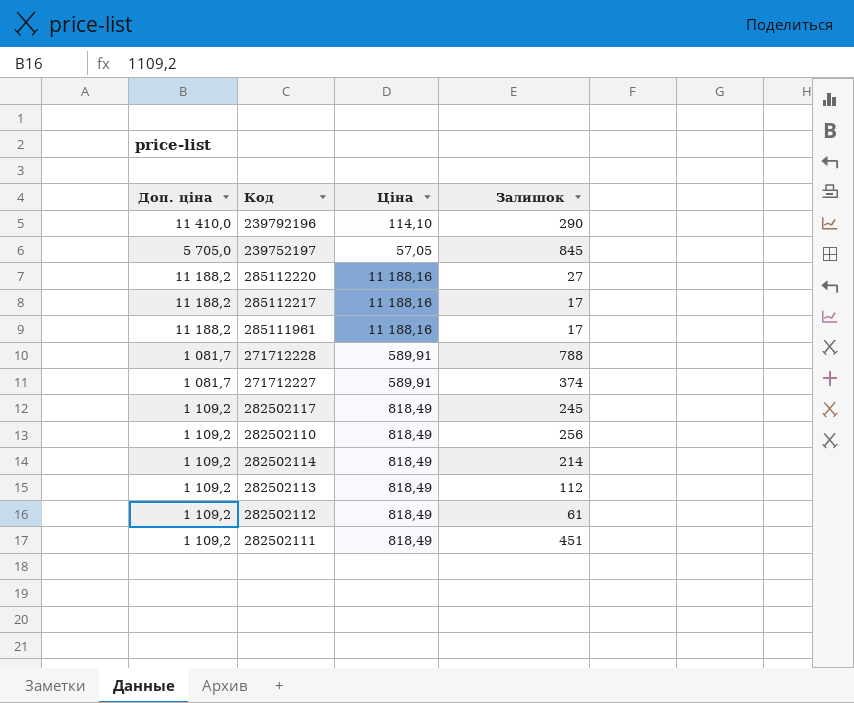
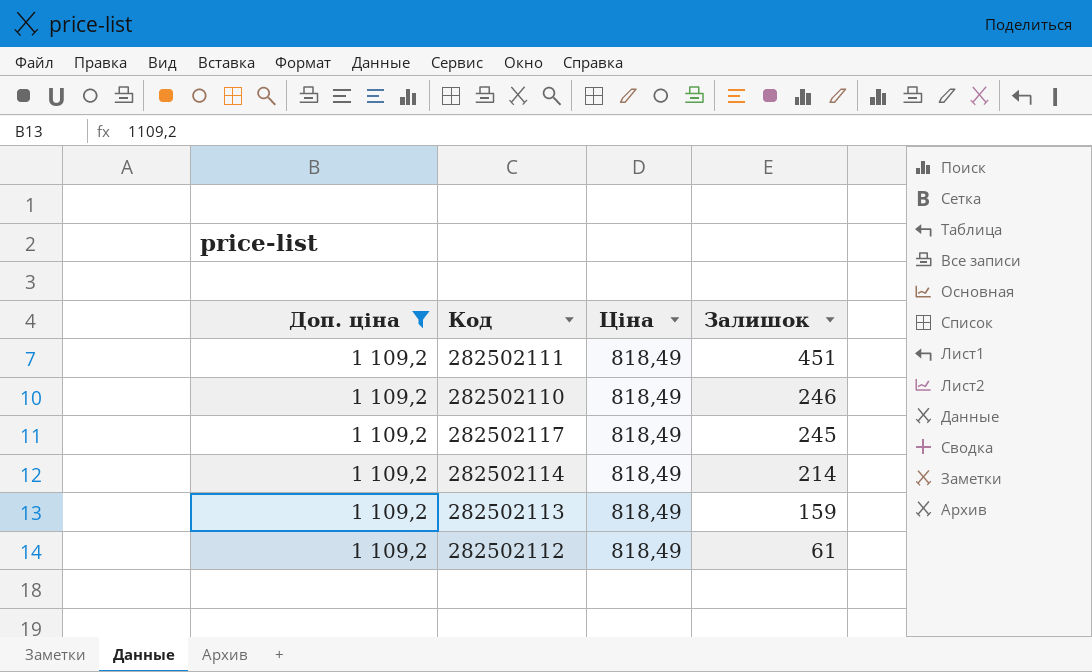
filter: none -> Доп. ціна = 1 109,2
row order: none -> Залишок descending
282502110 | Залишок: 256 -> 246
282502113 | Залишок: 112 -> 159

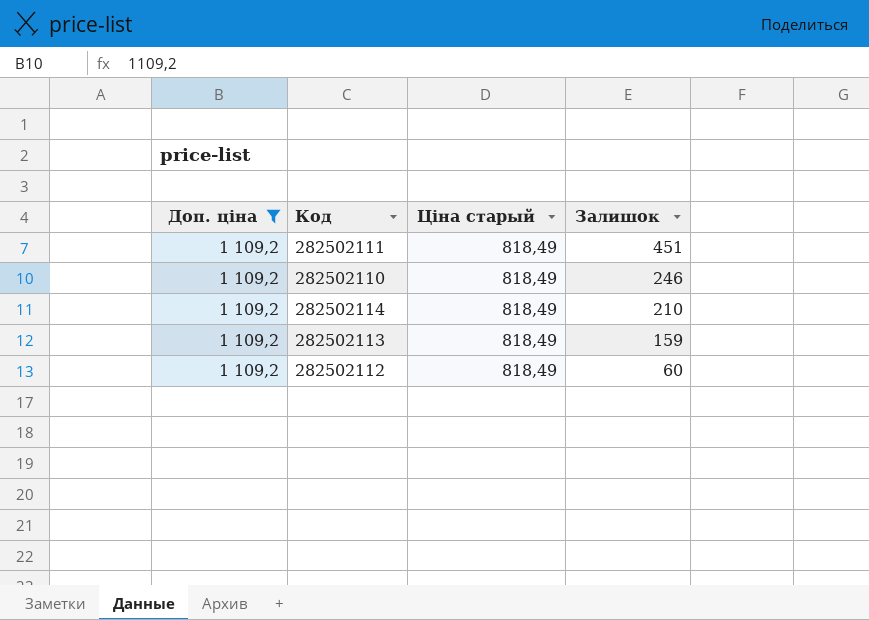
column name: Ціна -> Ціна старый
row 282502117: 1 109,2 | 818,49 | 245 -> none
282502114 | Залишок: 214 -> 210
282502112 | Залишок: 61 -> 60

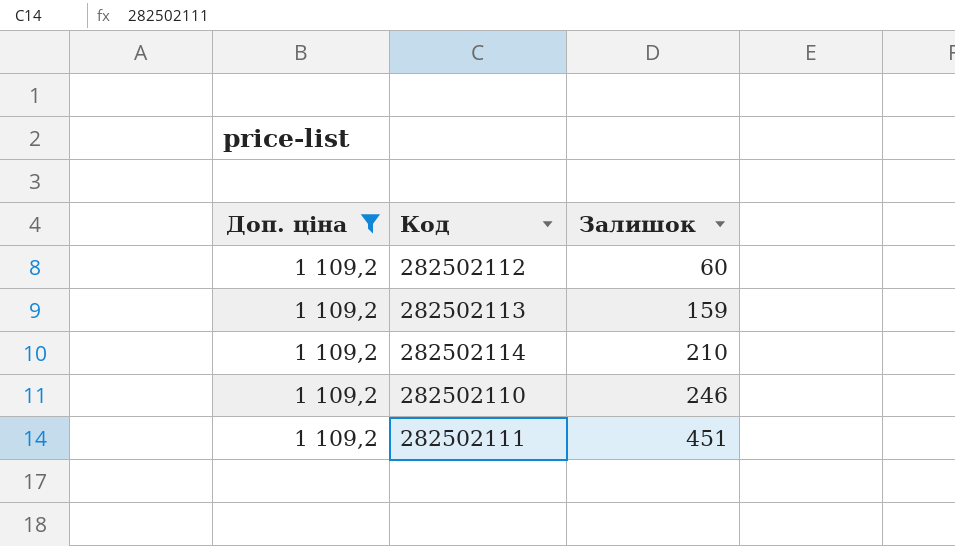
row order: Залишок descending -> Залишок ascending
column Ціна старый | position: 3 -> none

